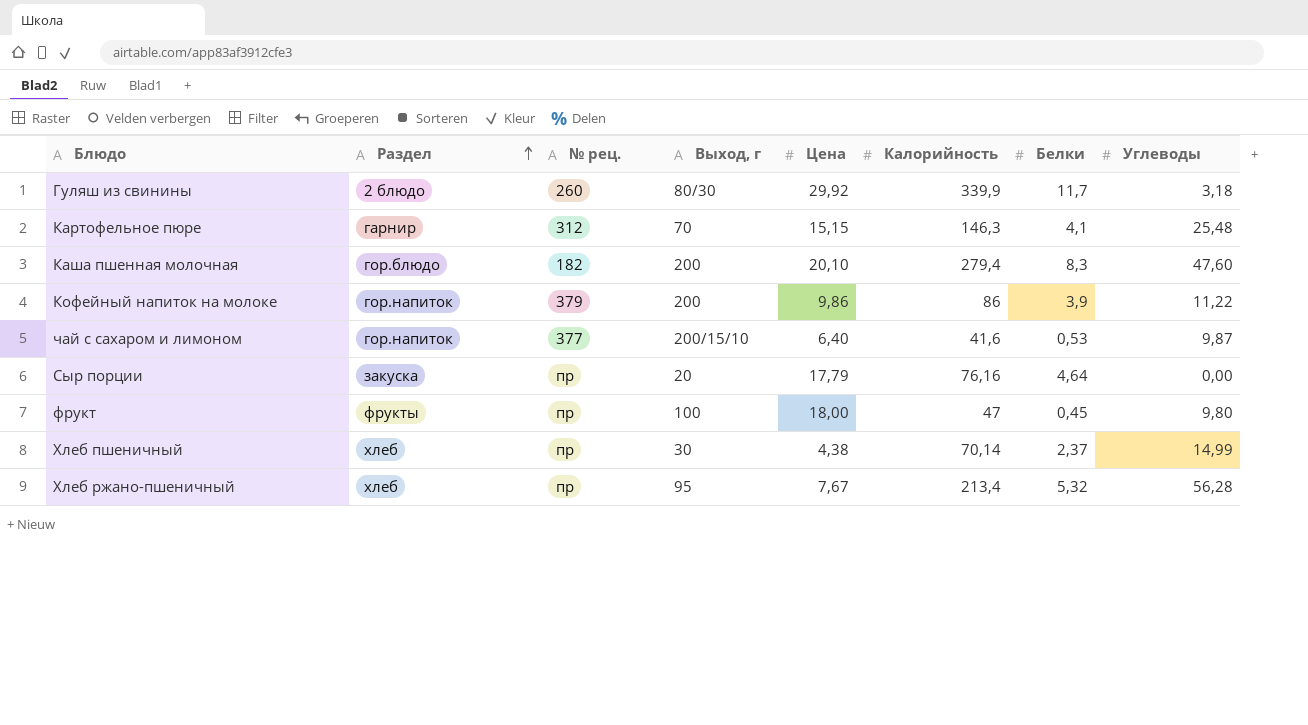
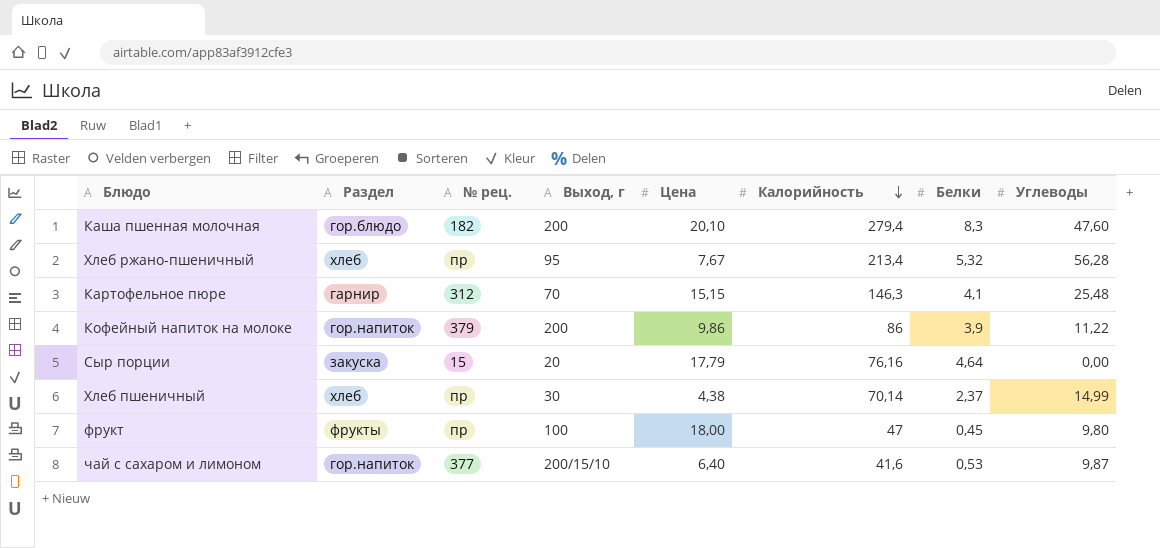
row order: Раздел ascending -> Калорийность descending
row Гуляш из свинины: 2 блюдо | 260 | 80/30 | 29,92 | 339,9 | 11,7 | 3,18 -> none
Сыр порции | № рец.: пр -> 15

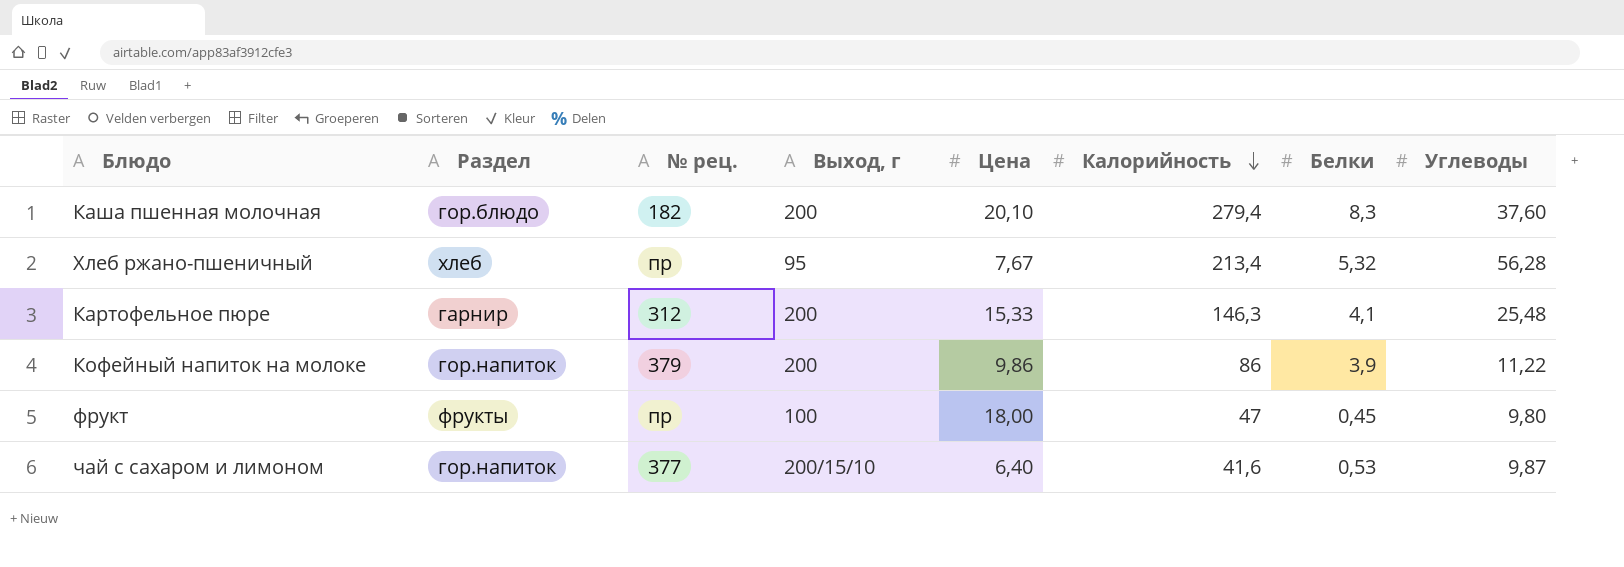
row Сыр порции: закуска | 15 | 20 | 17,79 | 76,16 | 4,64 | 0,00 -> none
row Хлеб пшеничный: хлеб | пр | 30 | 4,38 | 70,14 | 2,37 | 14,99 -> none
Каша пшенная молочная | Углеводы: 47,60 -> 37,60
Картофельное пюре | Выход, г: 70 -> 200
Картофельное пюре | Цена: 15,15 -> 15,33

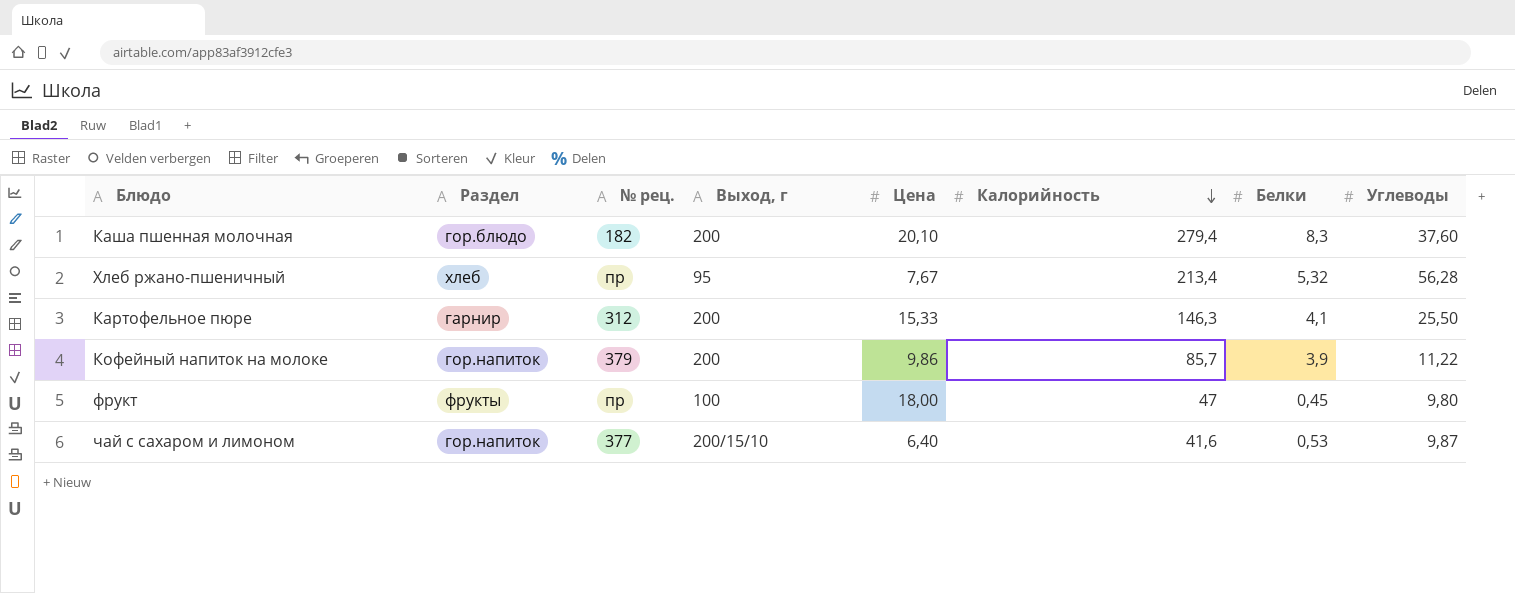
Картофельное пюре | Углеводы: 25,48 -> 25,50
Кофейный напиток на молоке | Калорийность: 86 -> 85,7

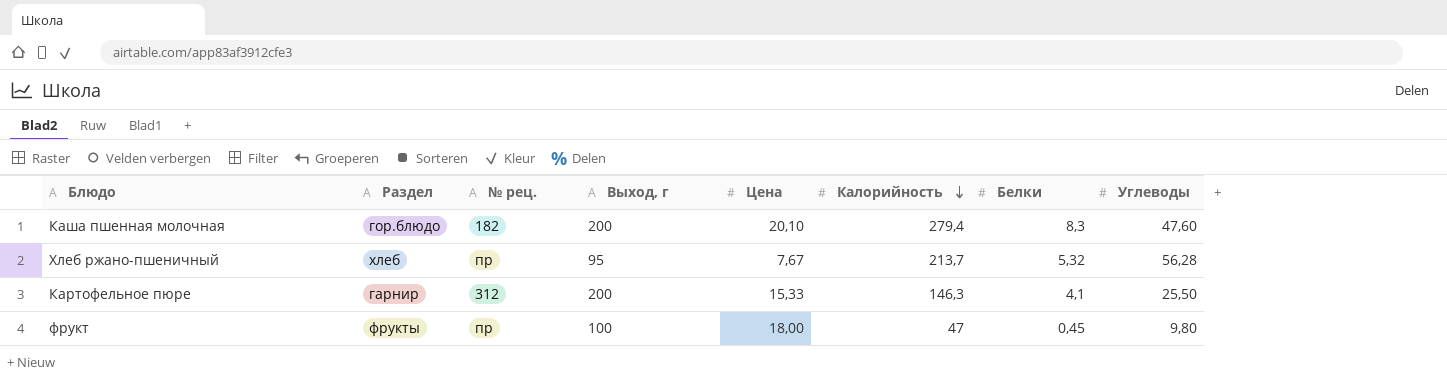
row Кофейный напиток на молоке: гор.напиток | 379 | 200 | 9,86 | 85,7 | 3,9 | 11,22 -> none
row чай с сахаром и лимоном: гор.напиток | 377 | 200/15/10 | 6,40 | 41,6 | 0,53 | 9,87 -> none
Каша пшенная молочная | Углеводы: 37,60 -> 47,60
Хлеб ржано-пшеничный | Калорийность: 213,4 -> 213,7

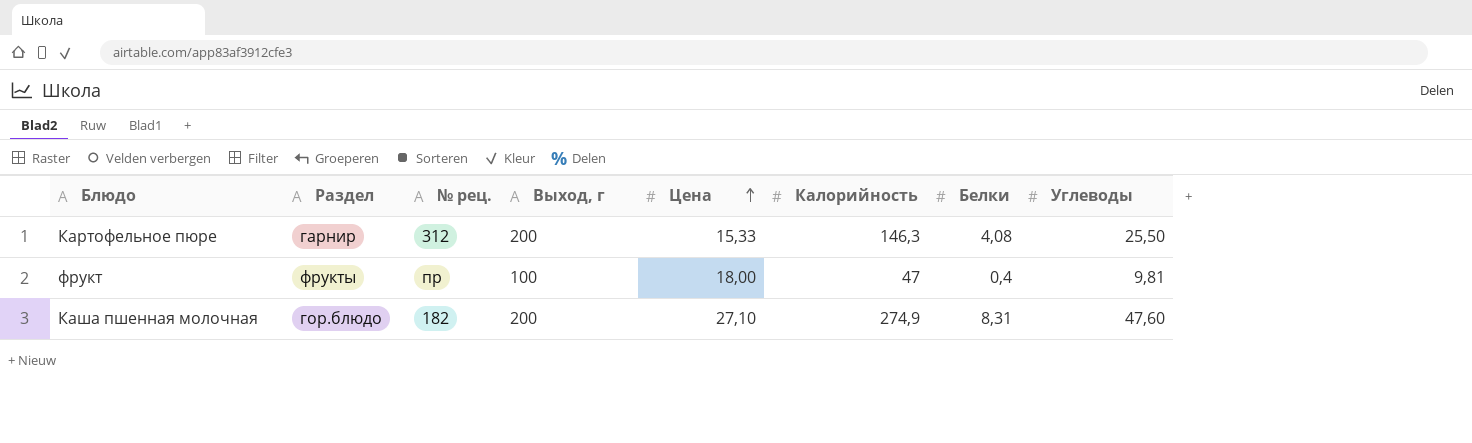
row order: Калорийность descending -> Цена ascending
row Хлеб ржано-пшеничный: хлеб | пр | 95 | 7,67 | 213,7 | 5,32 | 56,28 -> none
Картофельное пюре | Белки: 4,1 -> 4,08
фрукт | Белки: 0,45 -> 0,4
фрукт | Углеводы: 9,80 -> 9,81
Каша пшенная молочная | Цена: 20,10 -> 27,10
Каша пшенная молочная | Калорийность: 279,4 -> 274,9
Каша пшенная молочная | Белки: 8,3 -> 8,31

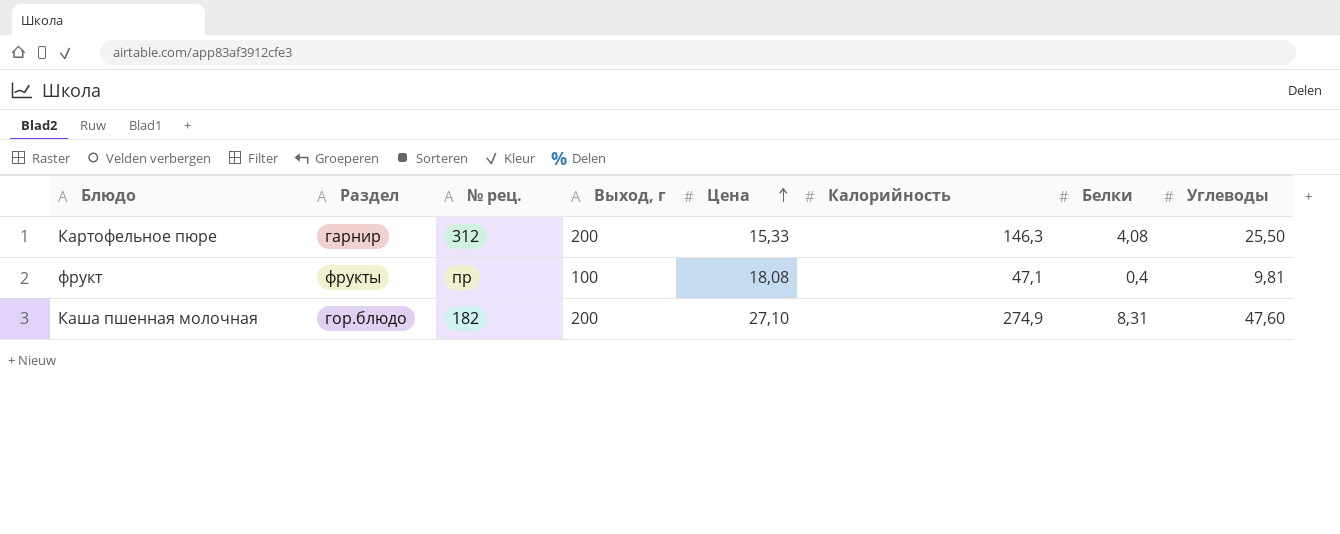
фрукт | Цена: 18,00 -> 18,08
фрукт | Калорийность: 47 -> 47,1

